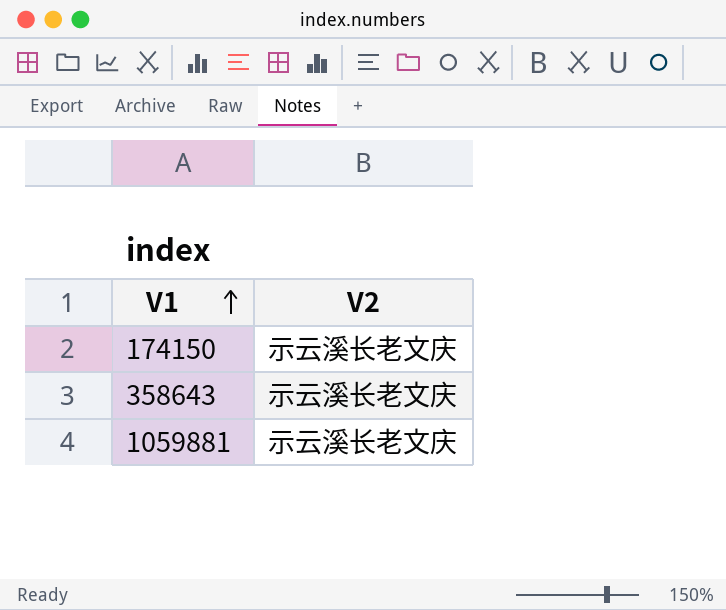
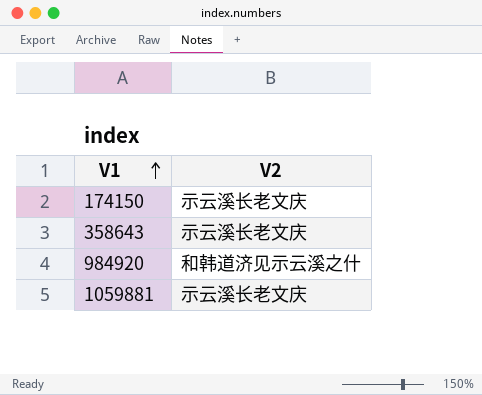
row 984920: none -> 和韩道济见示云溪之什

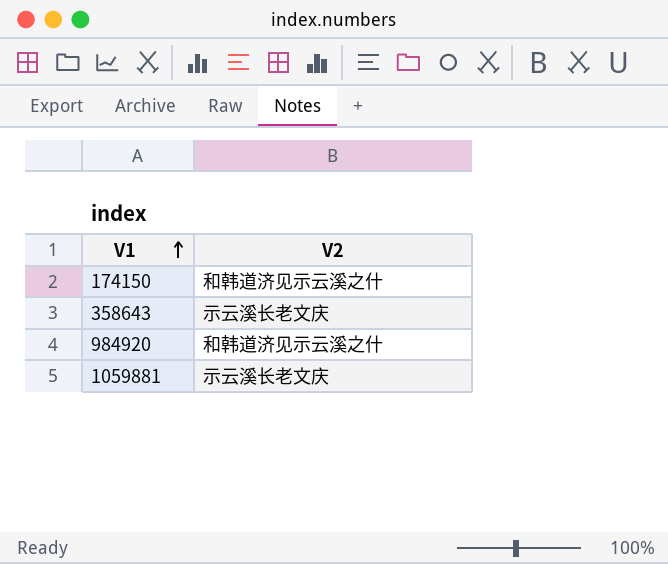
174150 | V2: 示云溪长老文庆 -> 和韩道济见示云溪之什

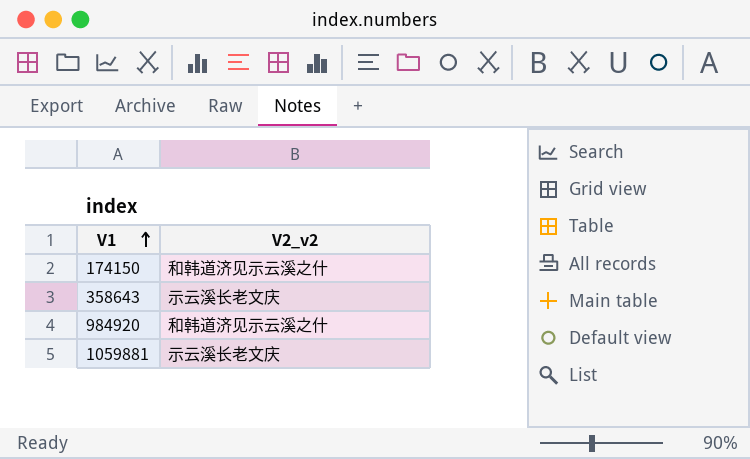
column name: V2 -> V2_v2

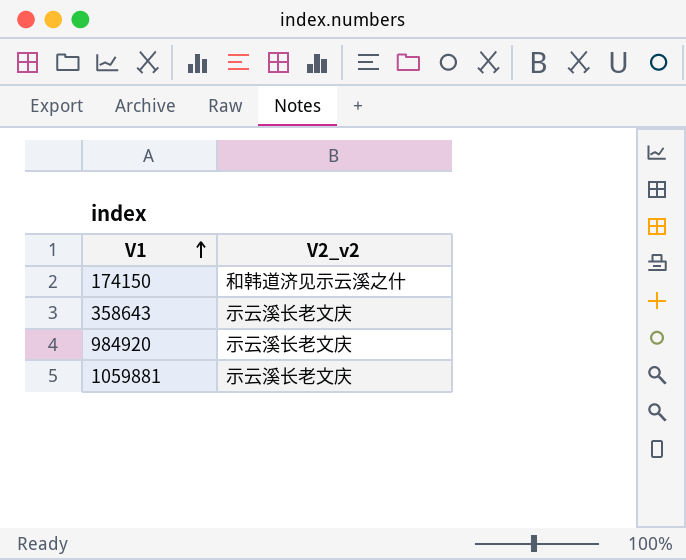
984920 | V2_v2: 和韩道济见示云溪之什 -> 示云溪长老文庆

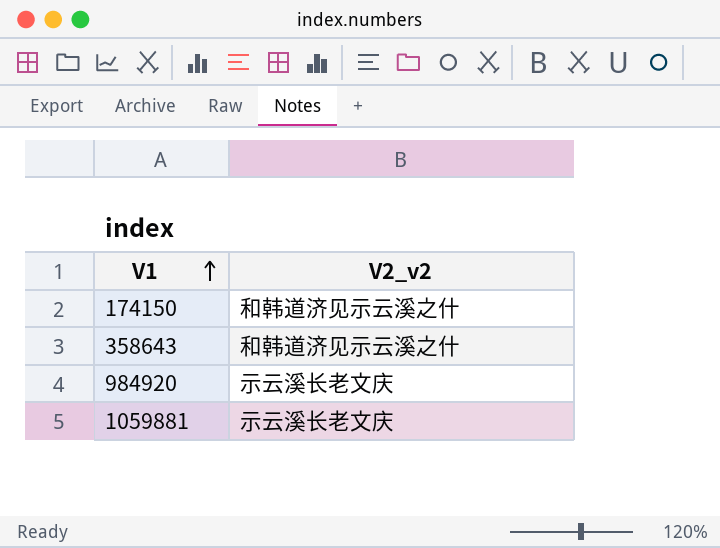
358643 | V2_v2: 示云溪长老文庆 -> 和韩道济见示云溪之什

